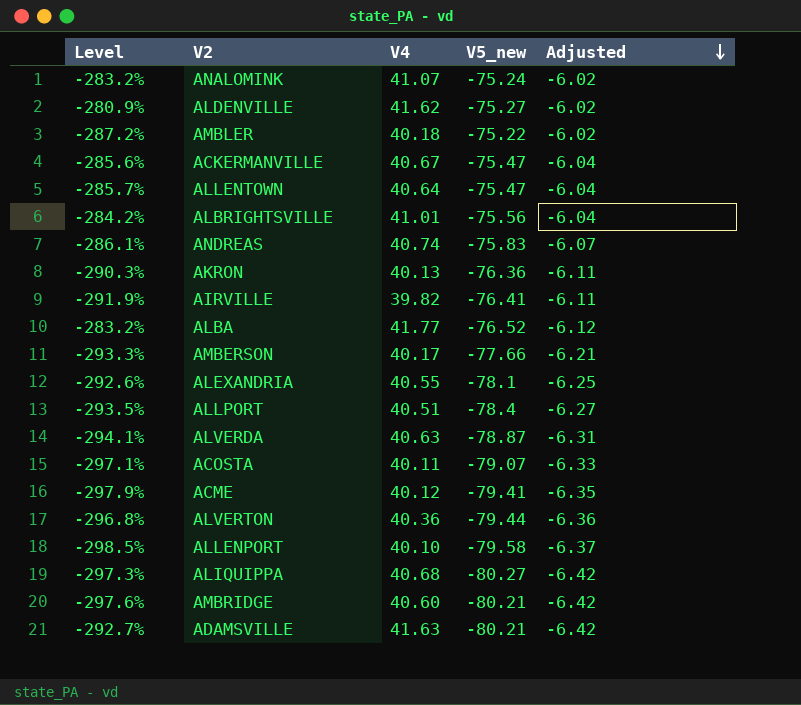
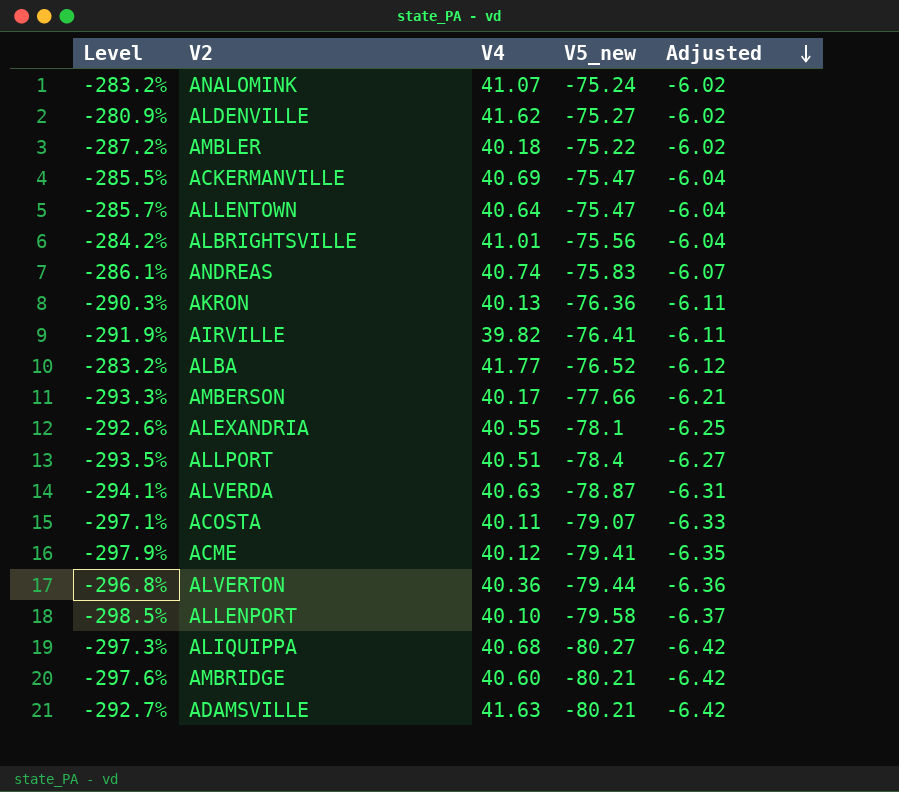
ACKERMANVILLE | Level: -285.6% -> -285.5%
ACKERMANVILLE | V4: 40.67 -> 40.69

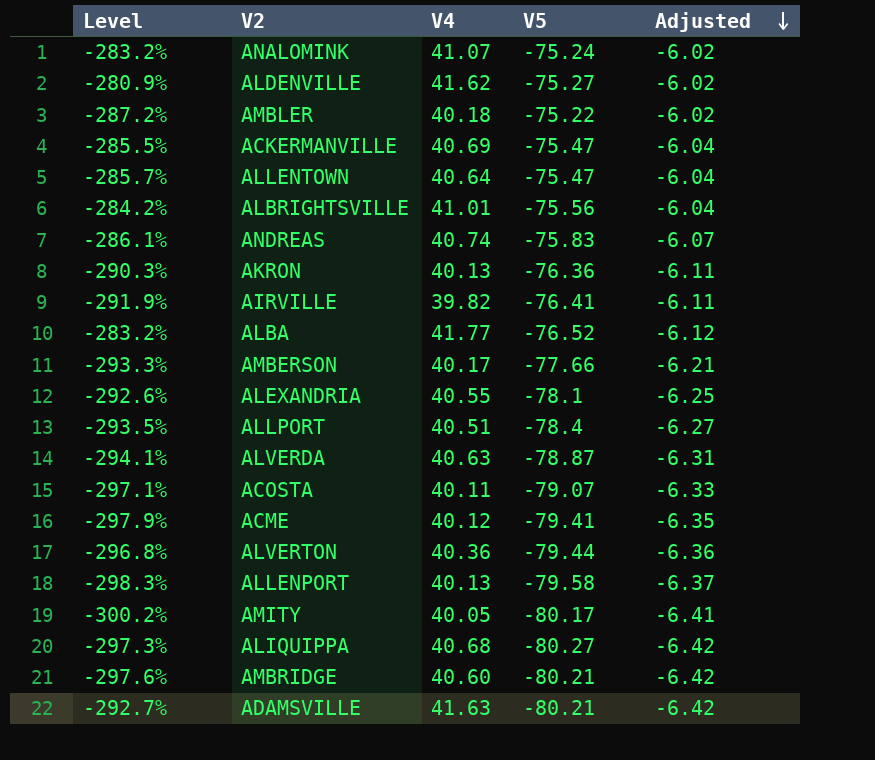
column name: V5_new -> V5
ALLENPORT | Level: -298.5% -> -298.3%
ALLENPORT | V4: 40.10 -> 40.13
row AMITY: none -> -300.2% | 40.05 | -80.17 | -6.41

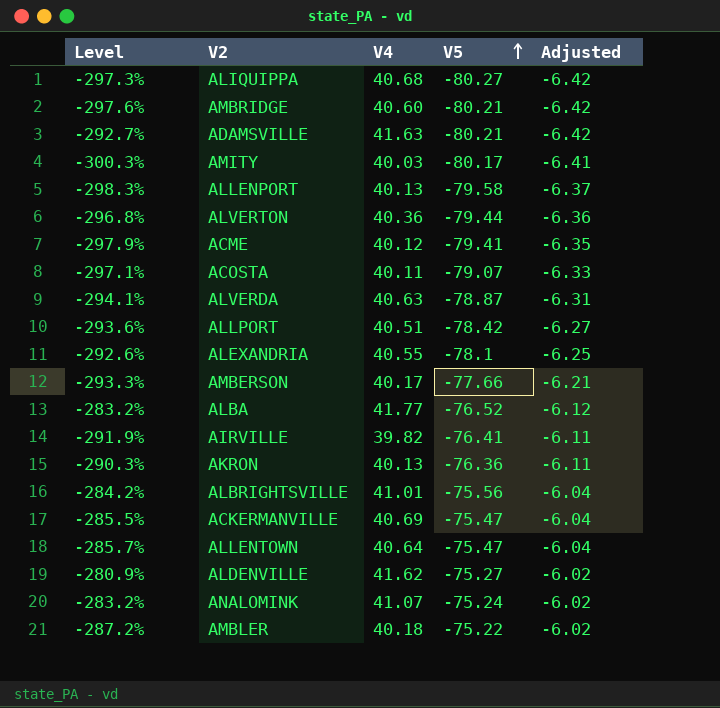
row order: Adjusted descending -> V5 ascending
row ANDREAS: -286.1% | 40.74 | -75.83 | -6.07 -> none
AMITY | Level: -300.2% -> -300.3%
AMITY | V4: 40.05 -> 40.03
ALLPORT | Level: -293.5% -> -293.6%
ALLPORT | V5: -78.4 -> -78.42

